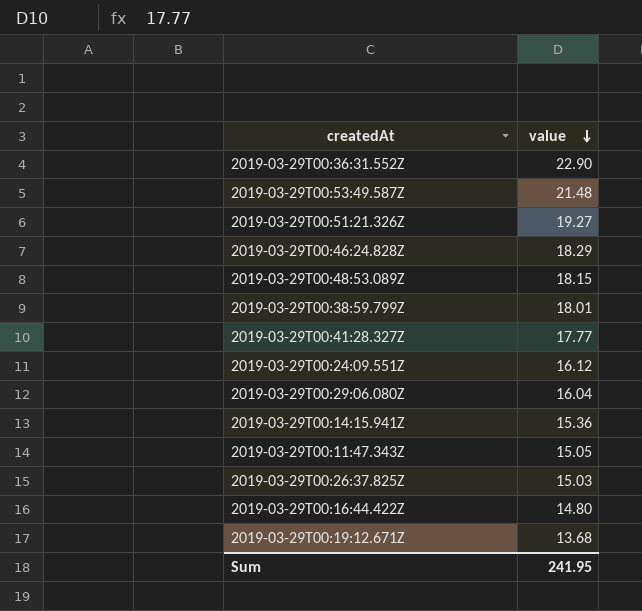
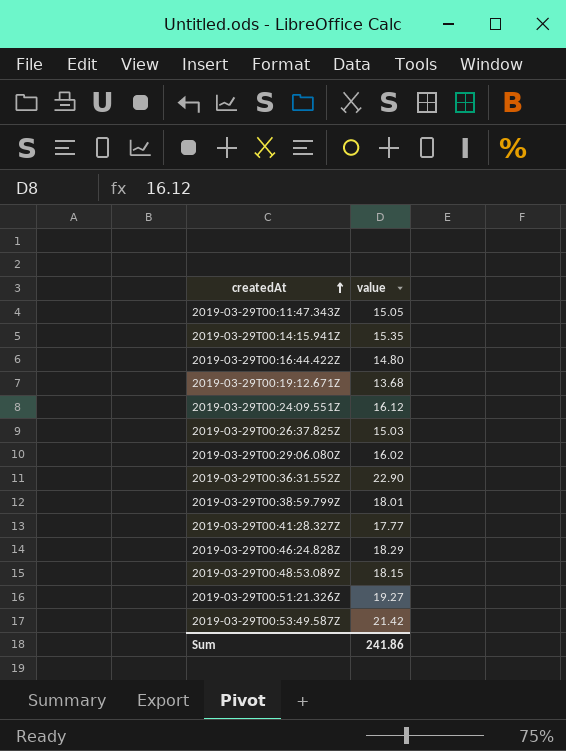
row order: value descending -> createdAt ascending
2019-03-29T00:14:15.941Z | value: 15.36 -> 15.35
2019-03-29T00:29:06.080Z | value: 16.04 -> 16.02
2019-03-29T00:53:49.587Z | value: 21.48 -> 21.42
Sum | value: 241.95 -> 241.86

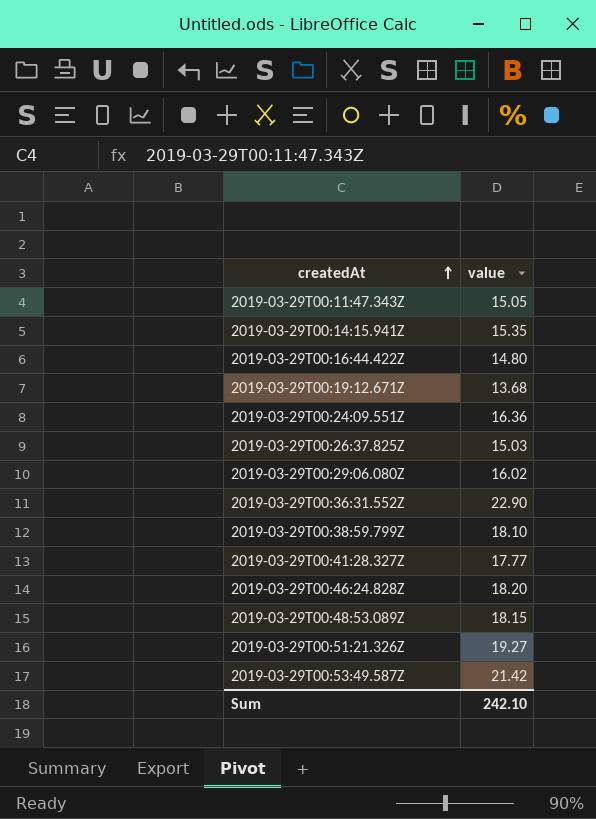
2019-03-29T00:24:09.551Z | value: 16.12 -> 16.36
2019-03-29T00:38:59.799Z | value: 18.01 -> 18.10
2019-03-29T00:46:24.828Z | value: 18.29 -> 18.20
Sum | value: 241.86 -> 242.10

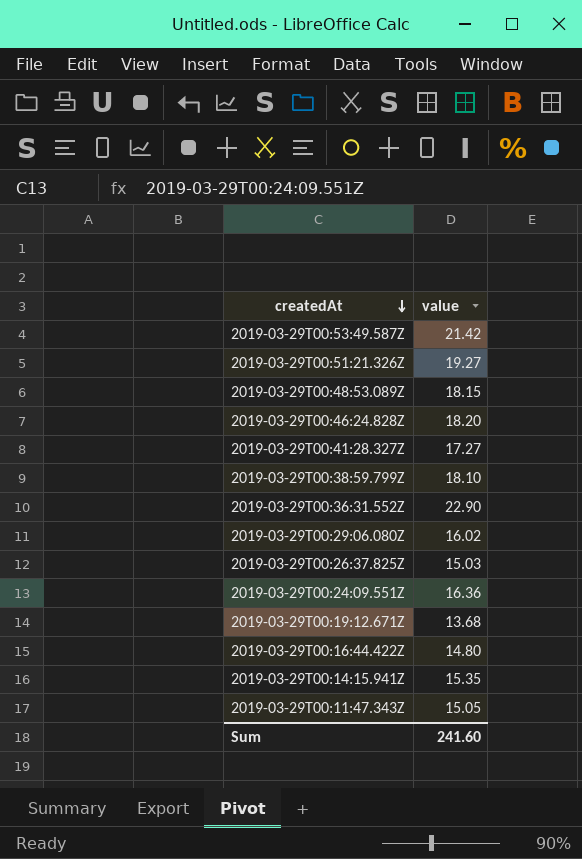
row order: createdAt ascending -> createdAt descending
2019-03-29T00:41:28.327Z | value: 17.77 -> 17.27
Sum | value: 242.10 -> 241.60

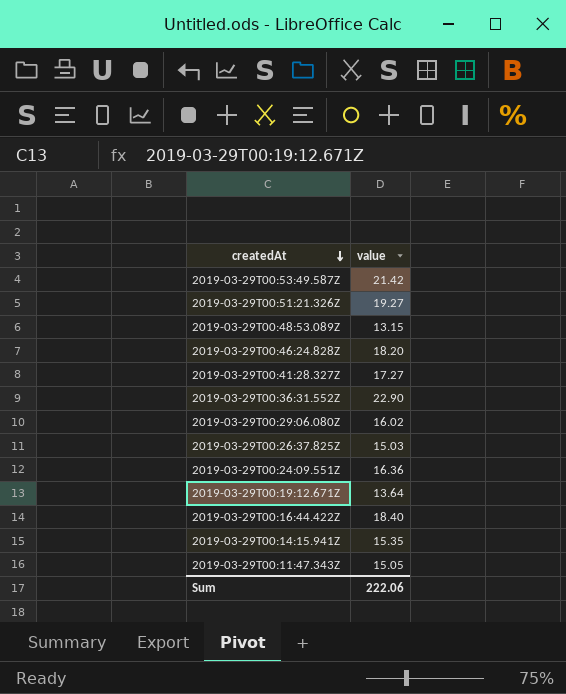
row 2019-03-29T00:38:59.799Z: 18.10 -> none
2019-03-29T00:48:53.089Z | value: 18.15 -> 13.15
2019-03-29T00:19:12.671Z | value: 13.68 -> 13.64
2019-03-29T00:16:44.422Z | value: 14.80 -> 18.40
Sum | value: 241.60 -> 222.06

